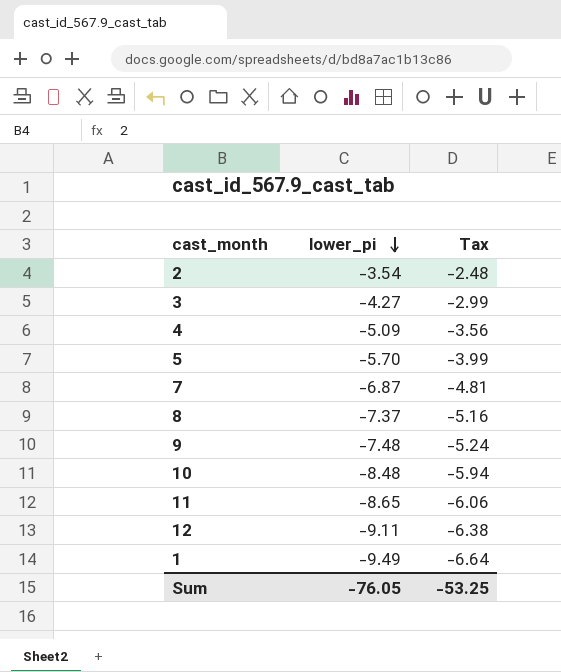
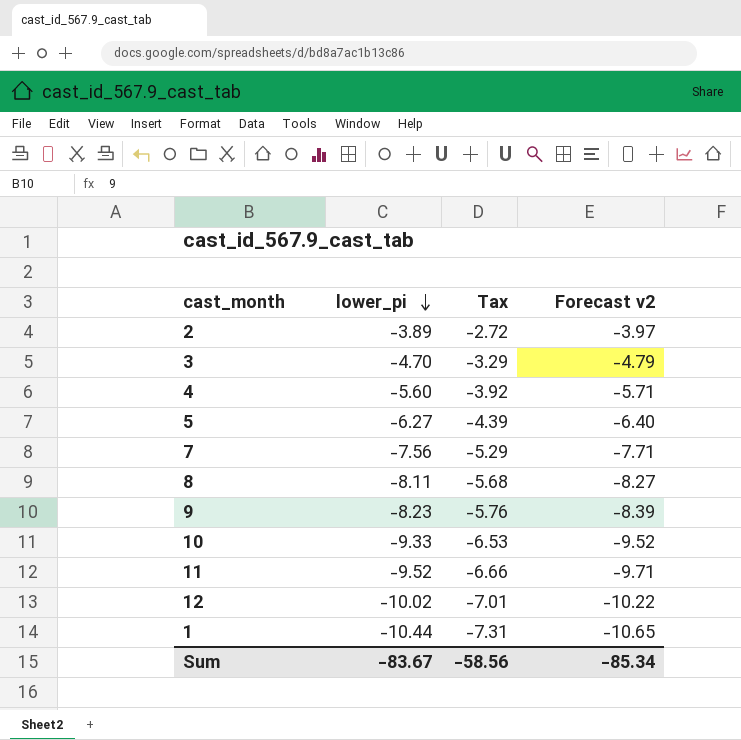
column Forecast v2 | formula: none -> [lower_pi] * 1.02
2 | lower_pi: -3.54 -> -3.89
2 | Tax: -2.48 -> -2.72
3 | lower_pi: -4.27 -> -4.70
3 | Tax: -2.99 -> -3.29
4 | lower_pi: -5.09 -> -5.60
4 | Tax: -3.56 -> -3.92
5 | lower_pi: -5.70 -> -6.27
5 | Tax: -3.99 -> -4.39
7 | lower_pi: -6.87 -> -7.56
7 | Tax: -4.81 -> -5.29
8 | lower_pi: -7.37 -> -8.11
8 | Tax: -5.16 -> -5.68
9 | lower_pi: -7.48 -> -8.23
9 | Tax: -5.24 -> -5.76
10 | lower_pi: -8.48 -> -9.33
10 | Tax: -5.94 -> -6.53
11 | lower_pi: -8.65 -> -9.52
11 | Tax: -6.06 -> -6.66
12 | lower_pi: -9.11 -> -10.02
12 | Tax: -6.38 -> -7.01
1 | lower_pi: -9.49 -> -10.44
1 | Tax: -6.64 -> -7.31
Sum | lower_pi: -76.05 -> -83.67
Sum | Tax: -53.25 -> -58.56

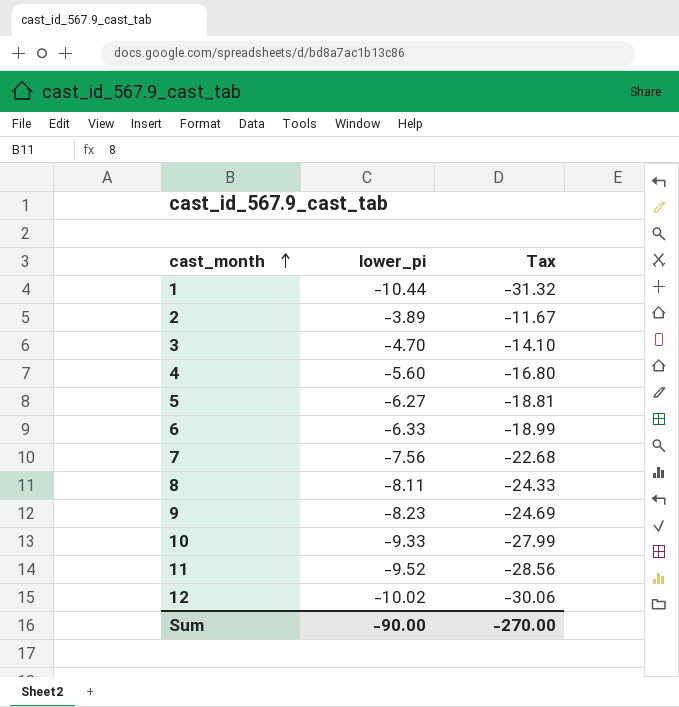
row order: lower_pi descending -> cast_month ascending
column Forecast v2 | formula: [lower_pi] * 1.02 -> none
column Tax | formula: [lower_pi] * 0.7 -> [lower_pi] * 3
row 6: none -> -6.33 | -18.99
Sum | lower_pi: -83.67 -> -90.00
Sum | Tax: -58.56 -> -270.00

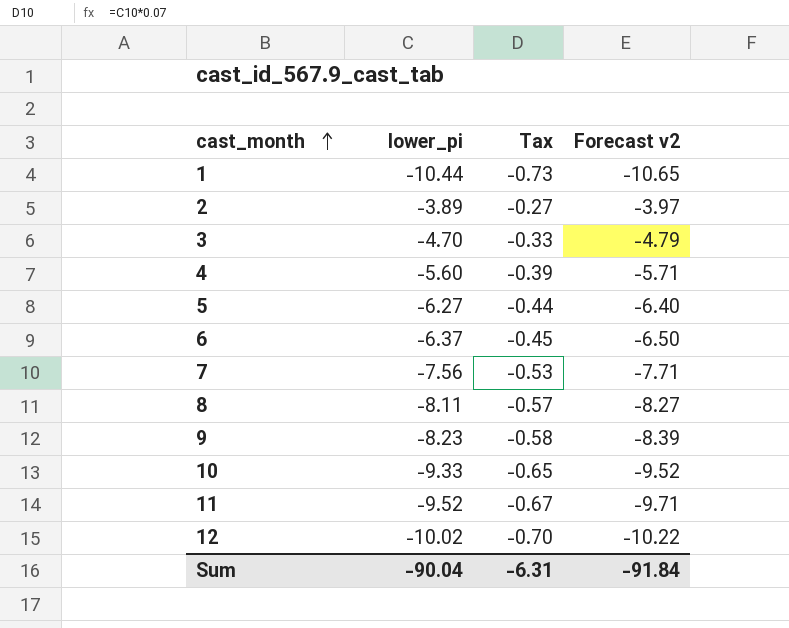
column Tax | formula: [lower_pi] * 3 -> [lower_pi] * 0.07
column Forecast v2 | formula: none -> [lower_pi] * 1.02
6 | lower_pi: -6.33 -> -6.37
Sum | lower_pi: -90.00 -> -90.04
Sum | Tax: -270.00 -> -6.31

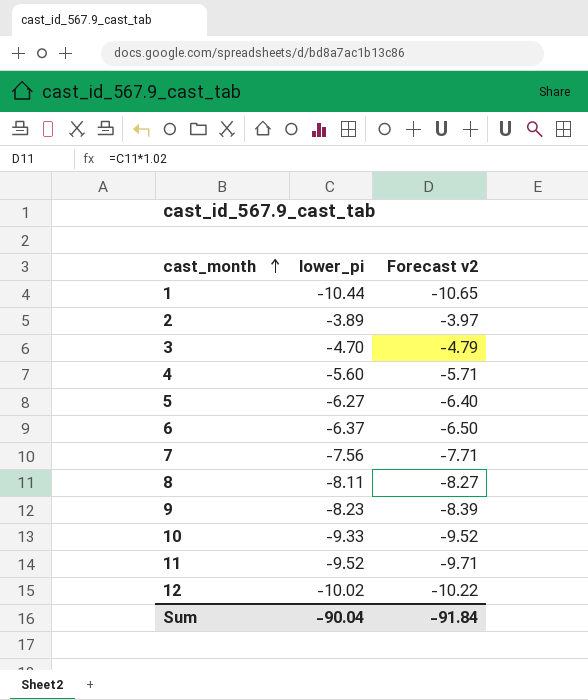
column Tax | formula: [lower_pi] * 0.07 -> none

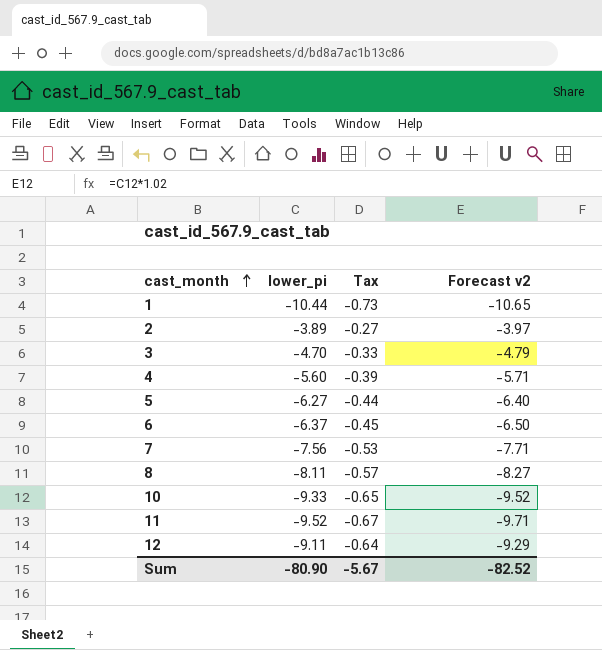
column Tax | formula: none -> [lower_pi] * 0.07
row 9: -8.23 | -8.39 -> none
12 | lower_pi: -10.02 -> -9.11
12 | Forecast v2: -10.22 -> -9.29
Sum | lower_pi: -90.04 -> -80.90
Sum | Forecast v2: -91.84 -> -82.52

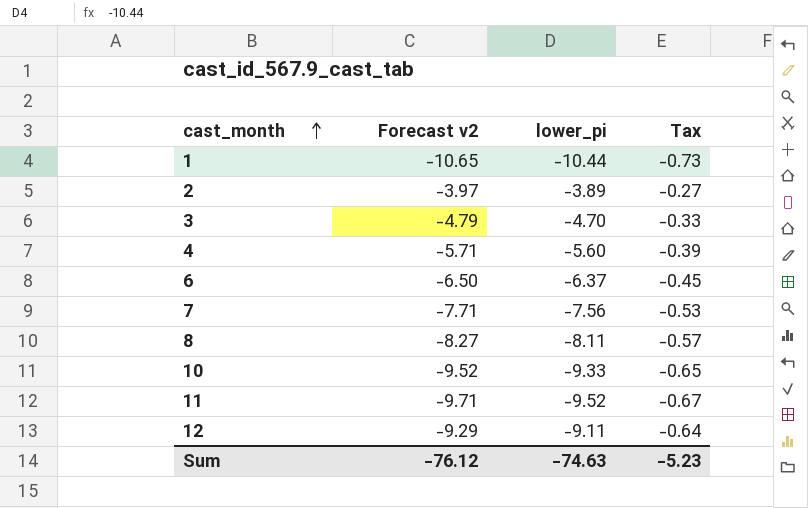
column Forecast v2 | position: 4 -> 2
row 5: -6.27 | -0.44 | -6.40 -> none
Sum | Forecast v2: -82.52 -> -76.12
Sum | lower_pi: -80.90 -> -74.63
Sum | Tax: -5.67 -> -5.23

